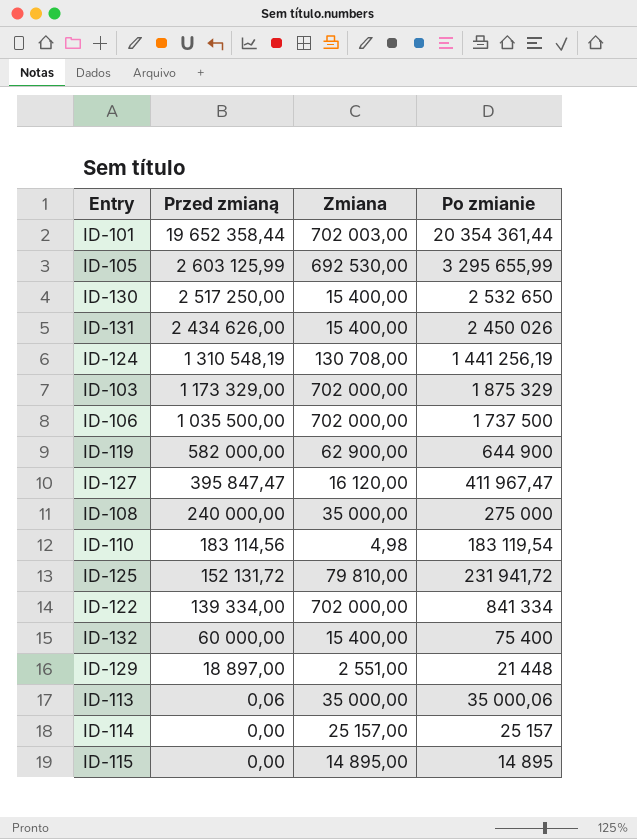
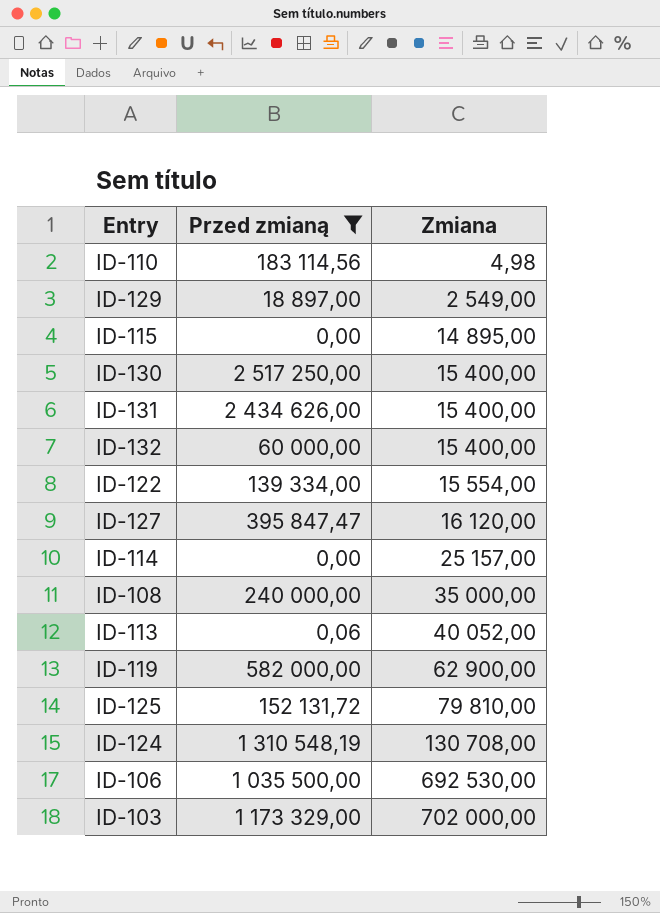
filter: none -> Przed zmianą <= 2 517 250,00
row order: Przed zmianą descending -> Zmiana ascending
column Po zmianie | formula: [Przed zmianą] + [Zmiana] -> none
ID-129 | Zmiana: 2 551,00 -> 2 549,00
ID-122 | Zmiana: 702 000,00 -> 15 554,00
ID-113 | Zmiana: 35 000,00 -> 40 052,00
ID-106 | Zmiana: 702 000,00 -> 692 530,00

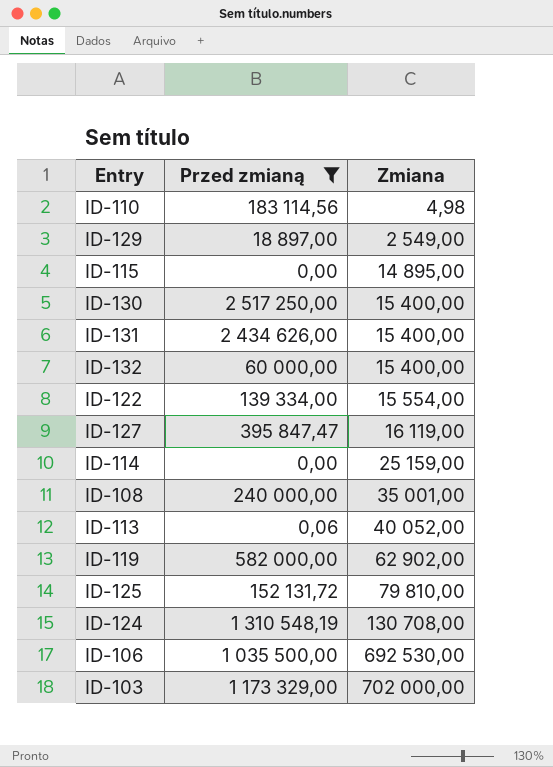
ID-127 | Zmiana: 16 120,00 -> 16 119,00
ID-114 | Zmiana: 25 157,00 -> 25 159,00
ID-108 | Zmiana: 35 000,00 -> 35 001,00
ID-119 | Zmiana: 62 900,00 -> 62 902,00

